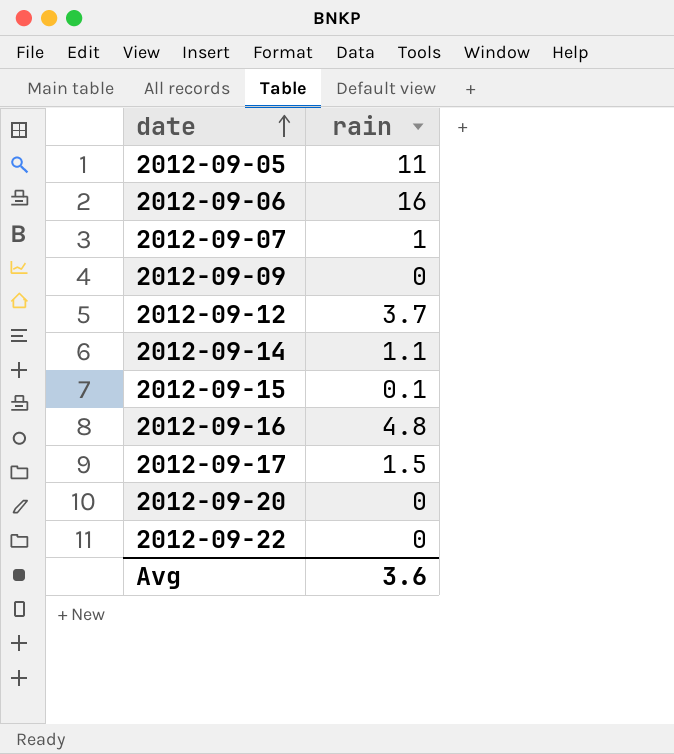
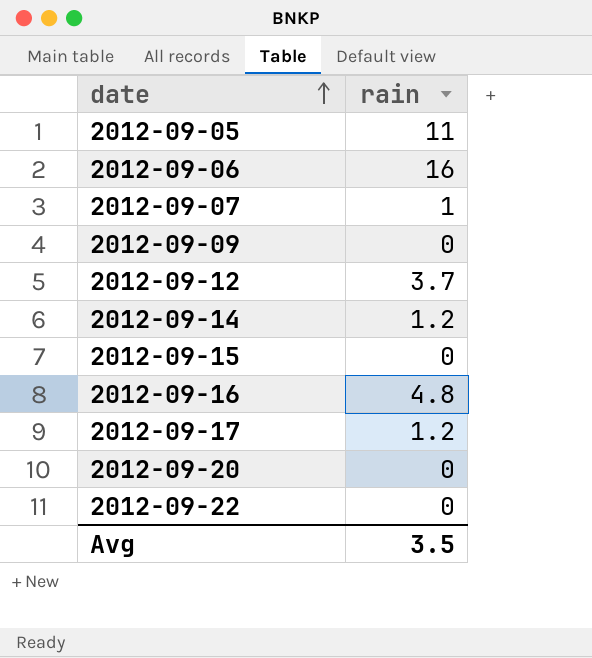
2012-09-14 | rain: 1.1 -> 1.2
2012-09-15 | rain: 0.1 -> 0
2012-09-17 | rain: 1.5 -> 1.2
Avg | rain: 3.6 -> 3.5

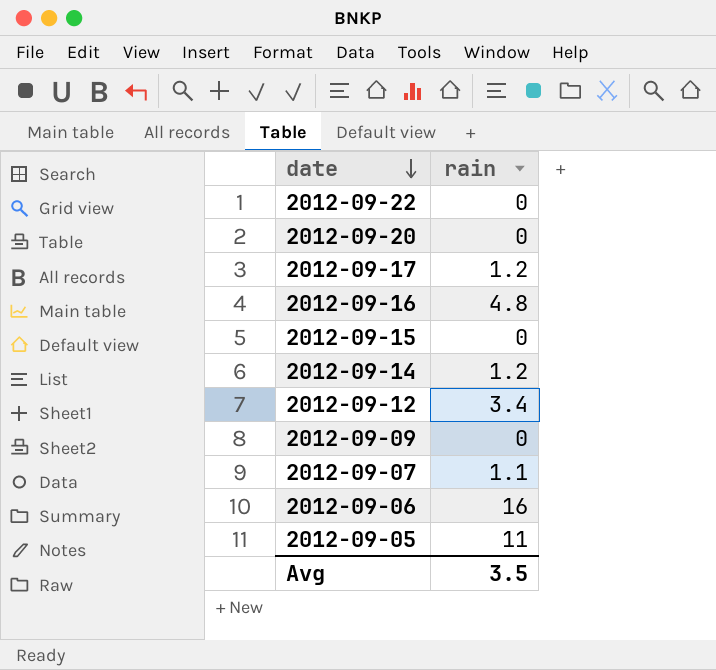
row order: date ascending -> date descending
2012-09-12 | rain: 3.7 -> 3.4
2012-09-07 | rain: 1 -> 1.1

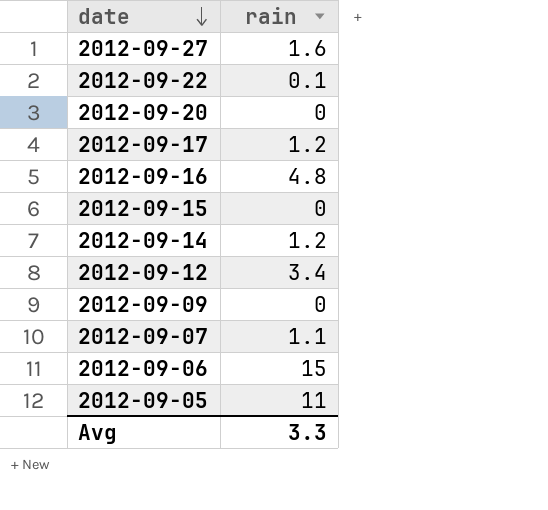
row 2012-09-27: none -> 1.6
2012-09-22 | rain: 0 -> 0.1
2012-09-06 | rain: 16 -> 15
Avg | rain: 3.5 -> 3.3

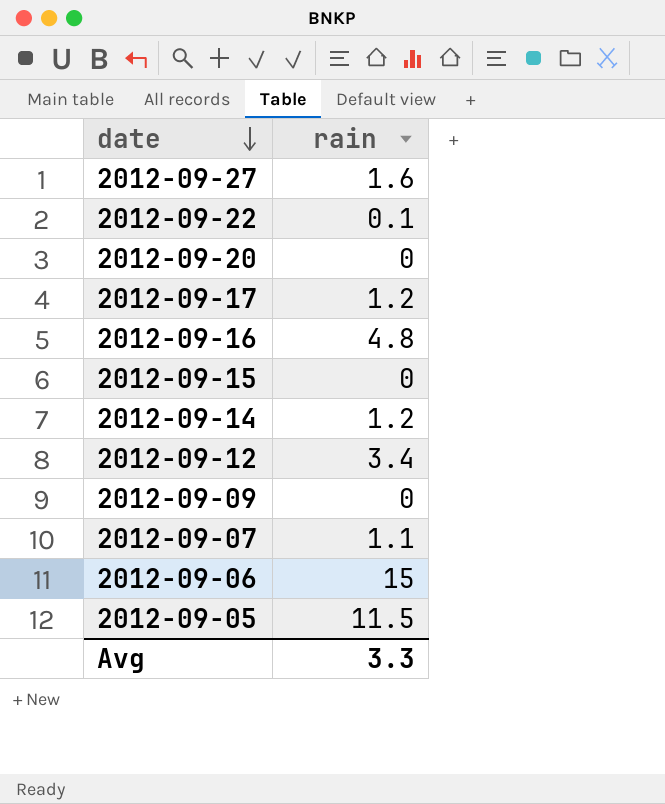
2012-09-05 | rain: 11 -> 11.5

